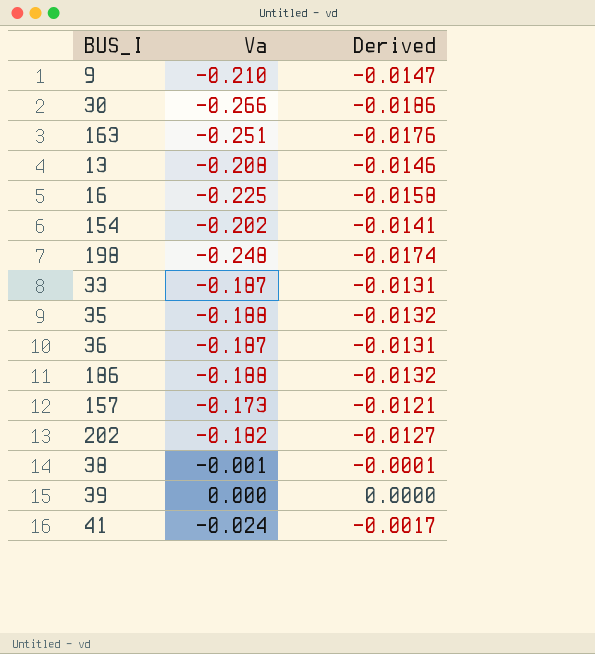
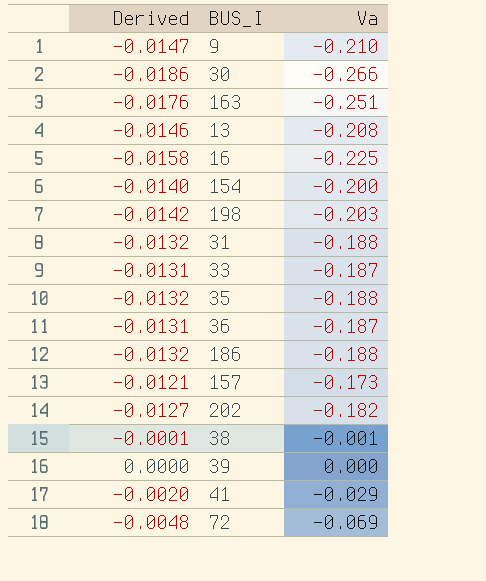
column Derived | position: 3 -> 1
154 | Derived: -0.0141 -> -0.0140
154 | Va: -0.202 -> -0.200
198 | Derived: -0.0174 -> -0.0142
198 | Va: -0.248 -> -0.203
row 31: none -> -0.0132 | -0.188
41 | Derived: -0.0017 -> -0.0020
41 | Va: -0.024 -> -0.029
row 72: none -> -0.0048 | -0.069

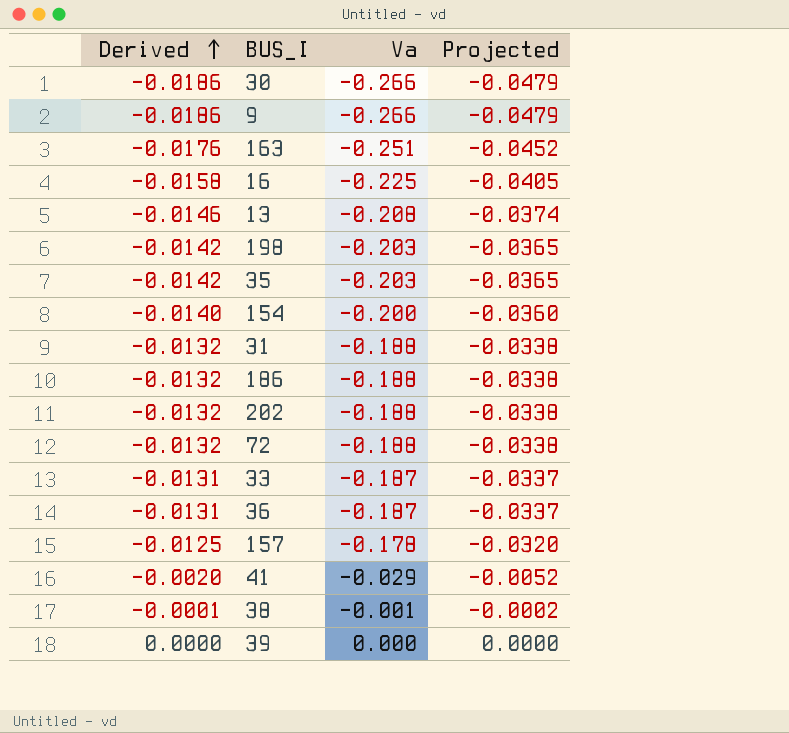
row order: none -> Derived ascending
column Projected | formula: none -> [Va] * 0.18
9 | Derived: -0.0147 -> -0.0186
9 | Va: -0.210 -> -0.266
35 | Derived: -0.0132 -> -0.0142
35 | Va: -0.188 -> -0.203
202 | Derived: -0.0127 -> -0.0132
202 | Va: -0.182 -> -0.188
72 | Derived: -0.0048 -> -0.0132
72 | Va: -0.069 -> -0.188
157 | Derived: -0.0121 -> -0.0125
157 | Va: -0.173 -> -0.178

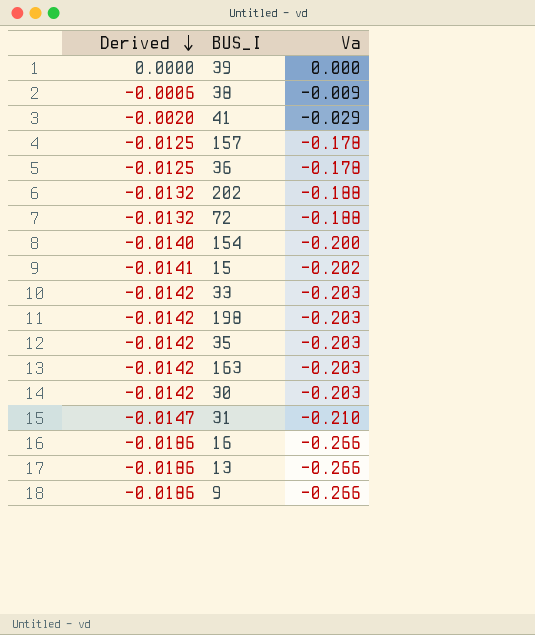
row order: Derived ascending -> Derived descending
column Projected | formula: [Va] * 0.18 -> none
row 186: -0.0132 | -0.188 | -0.0338 -> none
38 | Derived: -0.0001 -> -0.0006
38 | Va: -0.001 -> -0.009
36 | Derived: -0.0131 -> -0.0125
36 | Va: -0.187 -> -0.178
row 15: none -> -0.0141 | -0.202
33 | Derived: -0.0131 -> -0.0142
33 | Va: -0.187 -> -0.203
163 | Derived: -0.0176 -> -0.0142
163 | Va: -0.251 -> -0.203
30 | Derived: -0.0186 -> -0.0142
30 | Va: -0.266 -> -0.203
31 | Derived: -0.0132 -> -0.0147
31 | Va: -0.188 -> -0.210
16 | Derived: -0.0158 -> -0.0186
16 | Va: -0.225 -> -0.266
13 | Derived: -0.0146 -> -0.0186
13 | Va: -0.208 -> -0.266

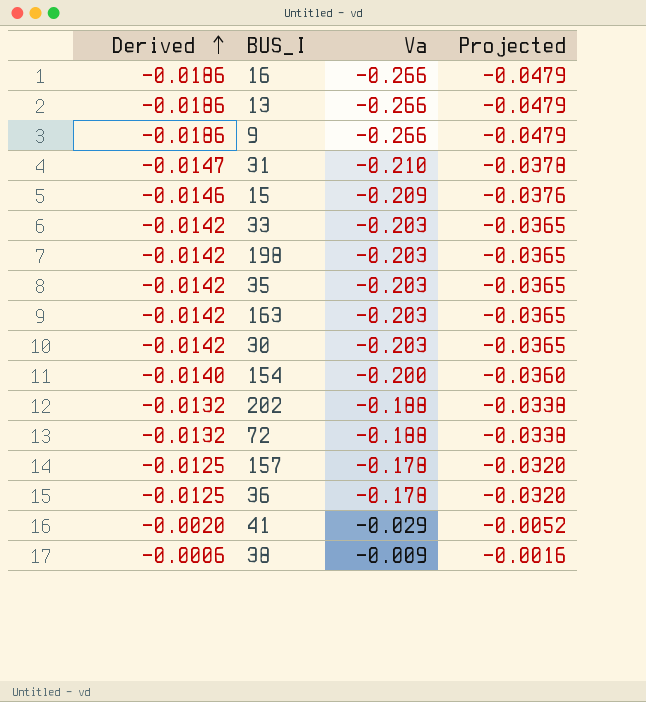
row order: Derived descending -> Derived ascending
column Projected | formula: none -> [Va] * 0.18
row 39: 0.0000 | 0.000 -> none
15 | Derived: -0.0141 -> -0.0146
15 | Va: -0.202 -> -0.209

